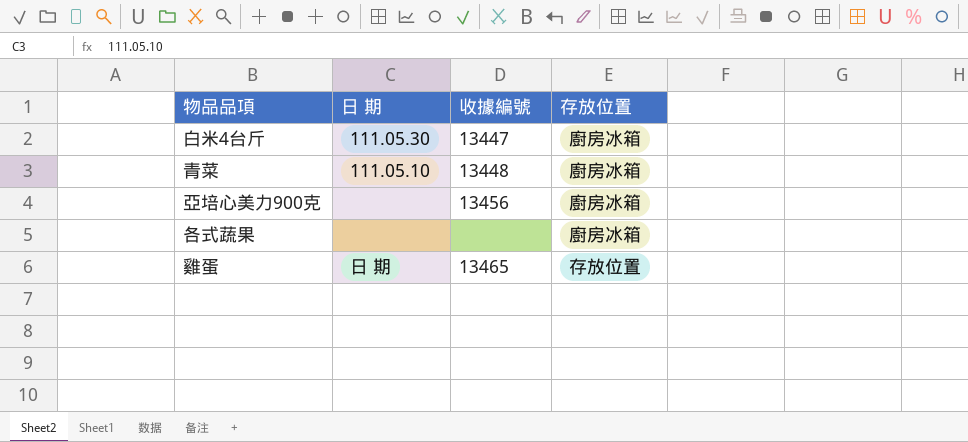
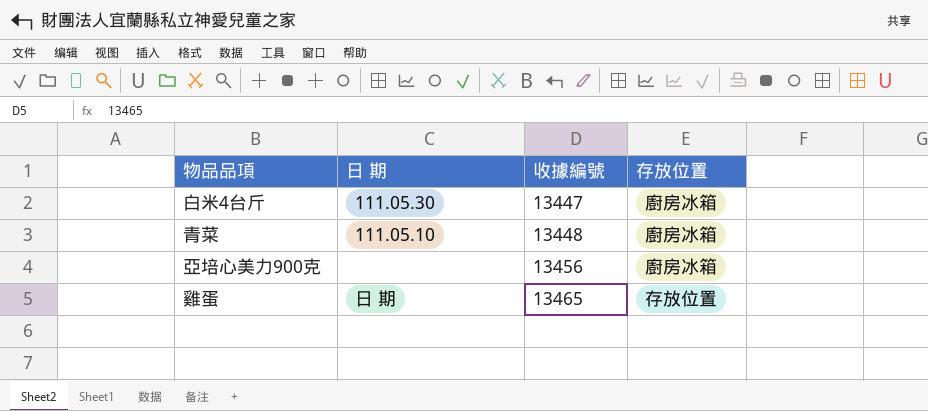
row 各式蔬果: none | none | 廚房冰箱 -> none

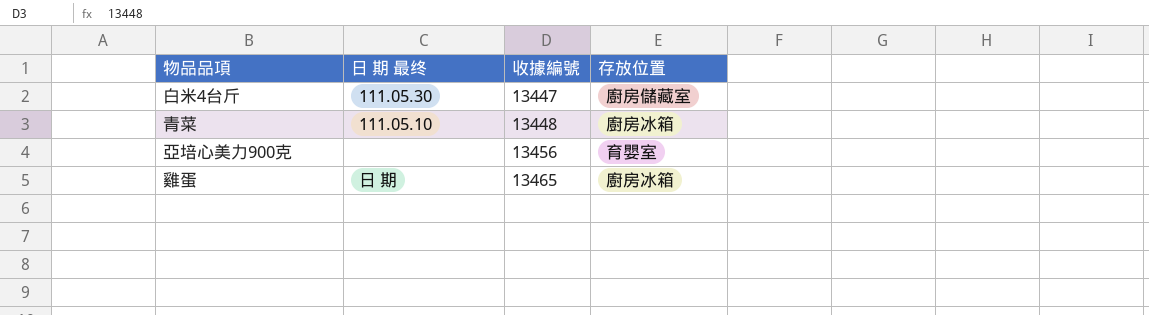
column name: 日 期 -> 日 期 最终
白米4台斤 | 存放位置: 廚房冰箱 -> 廚房儲藏室
亞培心美力900克 | 存放位置: 廚房冰箱 -> 育嬰室
雞蛋 | 存放位置: 存放位置 -> 廚房冰箱

